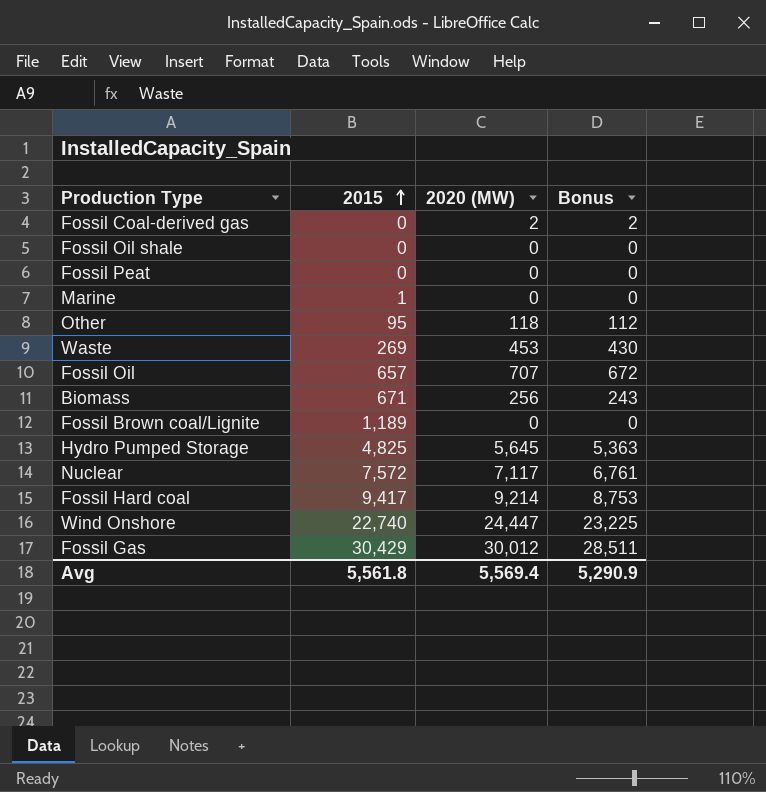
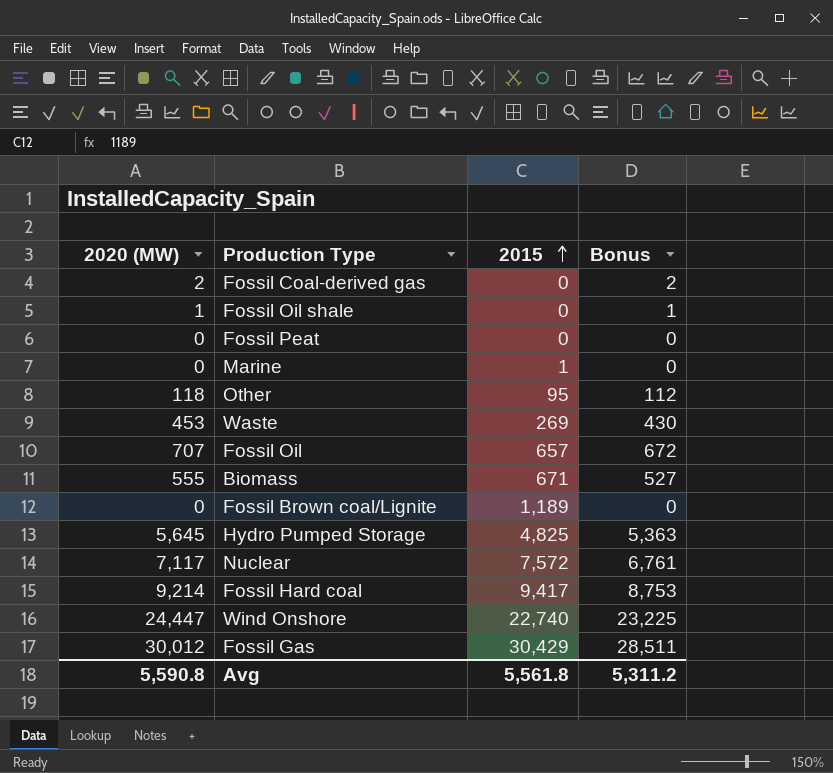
column 2020 (MW) | position: 3 -> 1
Fossil Oil shale | 2020 (MW): 0 -> 1
Fossil Oil shale | Bonus: 0 -> 1
Biomass | 2020 (MW): 256 -> 555
Biomass | Bonus: 243 -> 527
Avg | 2020 (MW): 5,569.4 -> 5,590.8
Avg | Bonus: 5,290.9 -> 5,311.2

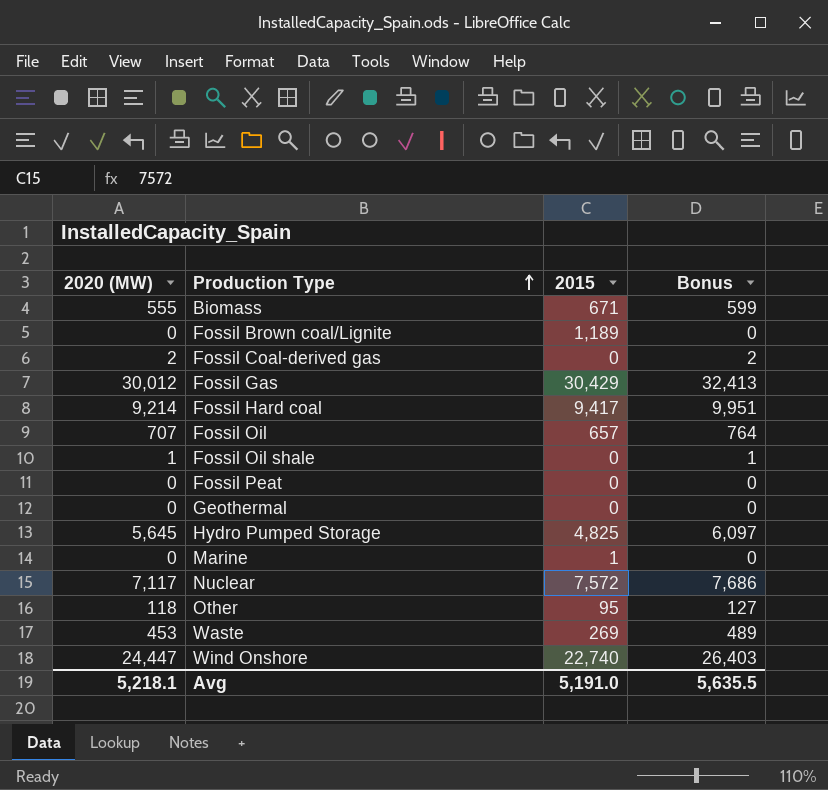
row order: 2015 ascending -> Production Type ascending
column Bonus | formula: [2020 (MW)] * 0.95 -> [2020 (MW)] * 1.08
row Geothermal: none -> 0 | 0 | 0
Avg | 2020 (MW): 5,590.8 -> 5,218.1
Avg | 2015: 5,561.8 -> 5,191.0
Avg | Bonus: 5,311.2 -> 5,635.5

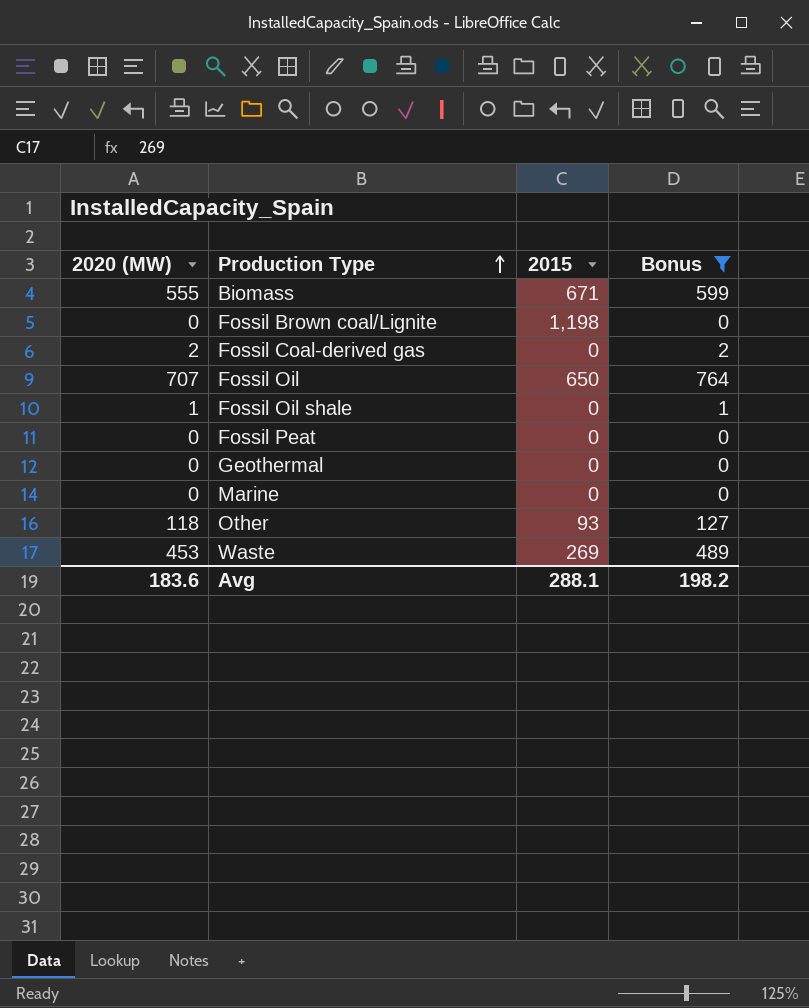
filter: none -> Bonus <= 764
Fossil Brown coal/Lignite | 2015: 1,189 -> 1,198
Fossil Oil | 2015: 657 -> 650
Marine | 2015: 1 -> 0
Other | 2015: 95 -> 93
Avg | 2020 (MW): 5,218.1 -> 183.6
Avg | 2015: 5,191.0 -> 288.1
Avg | Bonus: 5,635.5 -> 198.2

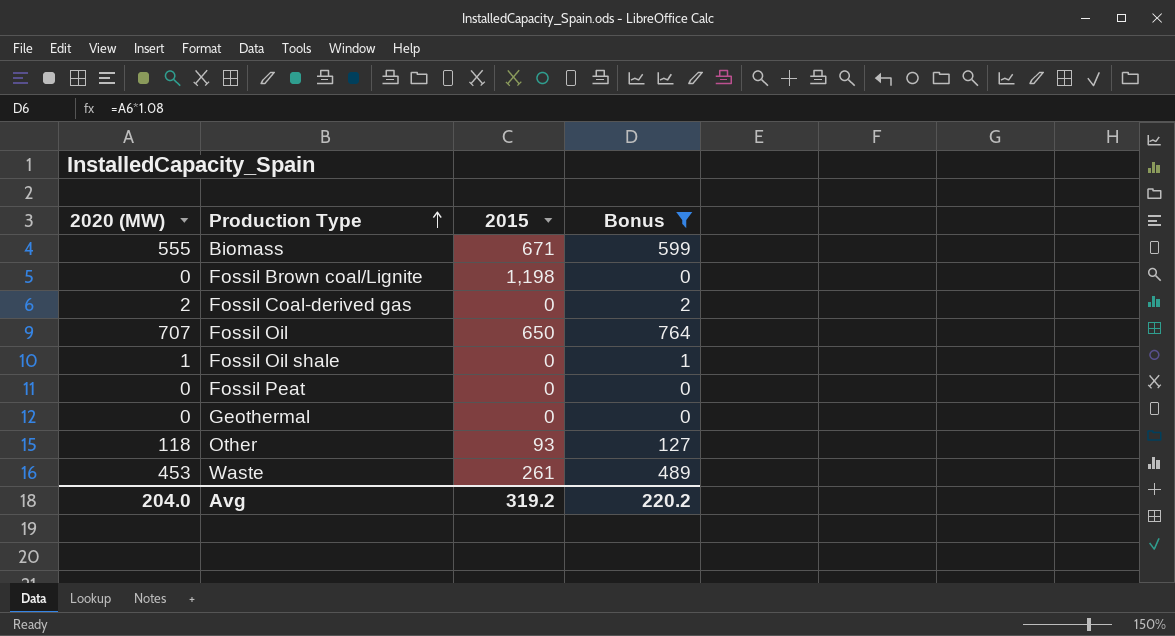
row Marine: 0 | 0 | 0 -> none
Waste | 2015: 269 -> 261
Avg | 2020 (MW): 183.6 -> 204.0
Avg | 2015: 288.1 -> 319.2
Avg | Bonus: 198.2 -> 220.2

